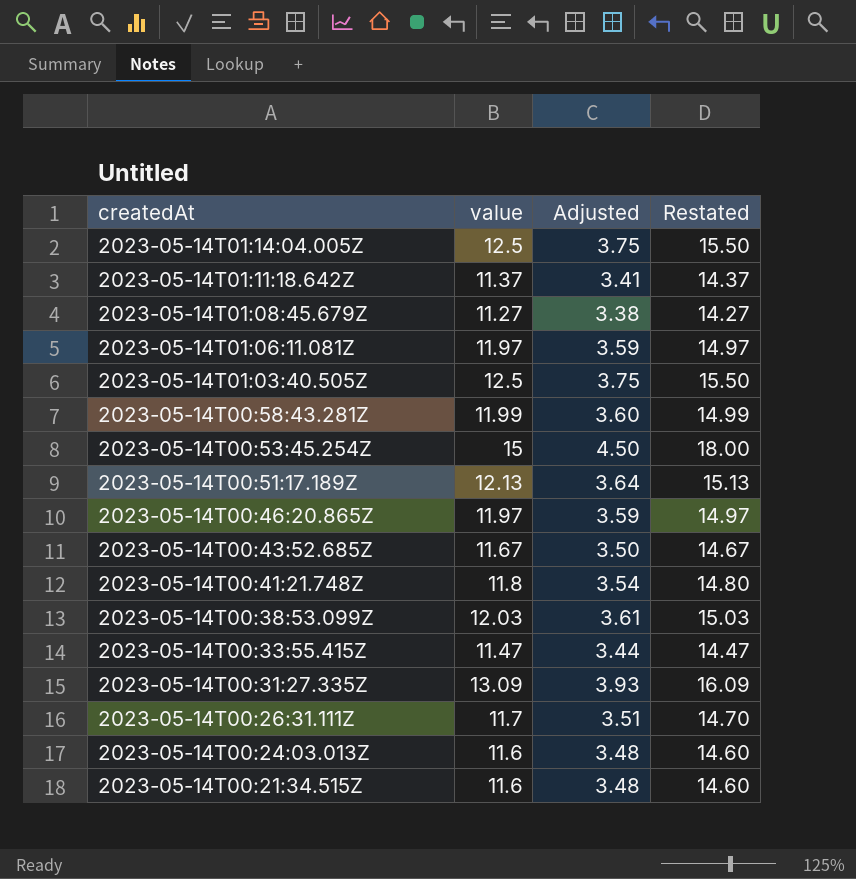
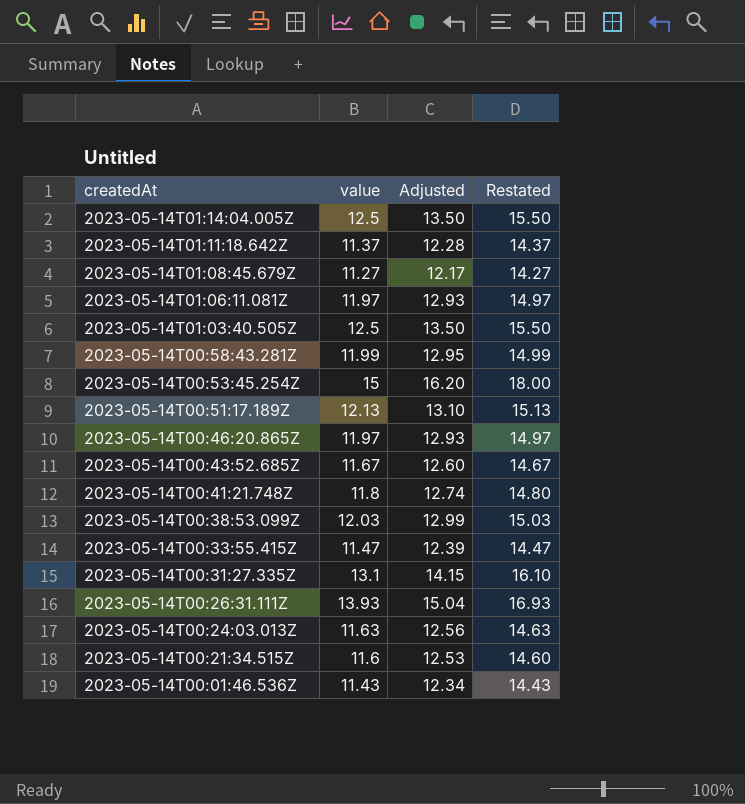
column Adjusted | formula: [value] * 0.3 -> [value] * 1.08
2023-05-14T00:31:27.335Z | value: 13.09 -> 13.1
2023-05-14T00:31:27.335Z | Restated: 16.09 -> 16.10
2023-05-14T00:26:31.111Z | value: 11.7 -> 13.93
2023-05-14T00:26:31.111Z | Restated: 14.70 -> 16.93
2023-05-14T00:24:03.013Z | value: 11.6 -> 11.63
2023-05-14T00:24:03.013Z | Restated: 14.60 -> 14.63
row 2023-05-14T00:01:46.536Z: none -> 11.43 | 12.34 | 14.43

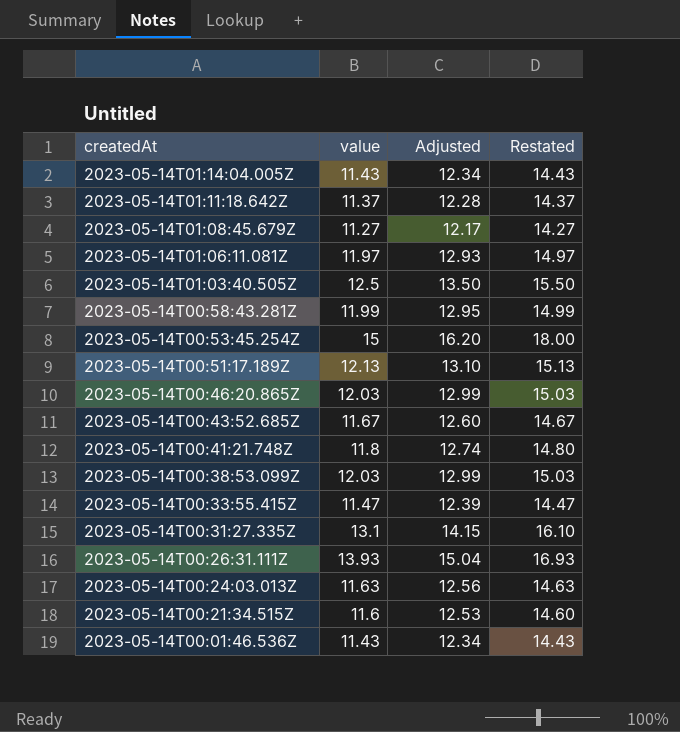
2023-05-14T01:14:04.005Z | value: 12.5 -> 11.43
2023-05-14T01:14:04.005Z | Adjusted: 13.50 -> 12.34
2023-05-14T01:14:04.005Z | Restated: 15.50 -> 14.43
2023-05-14T00:46:20.865Z | value: 11.97 -> 12.03
2023-05-14T00:46:20.865Z | Adjusted: 12.93 -> 12.99
2023-05-14T00:46:20.865Z | Restated: 14.97 -> 15.03

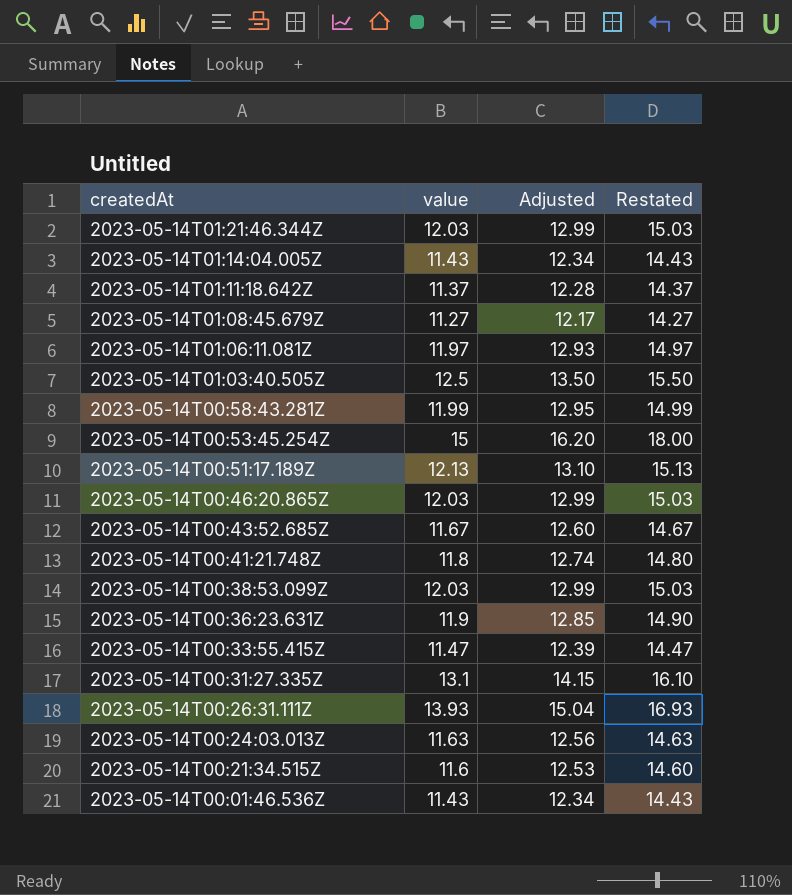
row 2023-05-14T01:21:46.344Z: none -> 12.03 | 12.99 | 15.03
row 2023-05-14T00:36:23.631Z: none -> 11.9 | 12.85 | 14.90

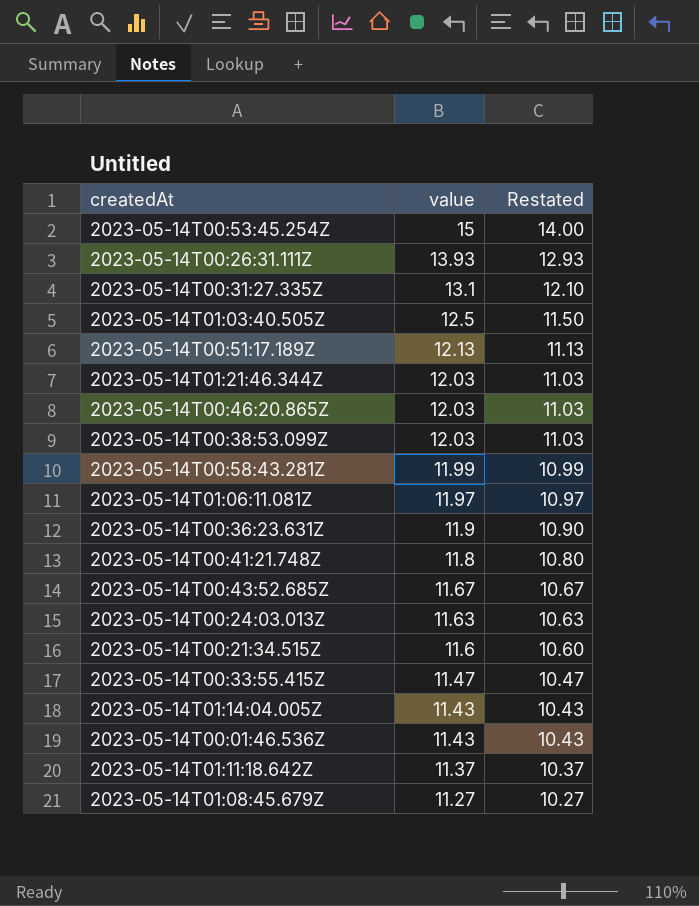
row order: createdAt descending -> value descending
column Adjusted | formula: [value] * 1.08 -> none
column Restated | formula: [value] + 3 -> [value] - 1

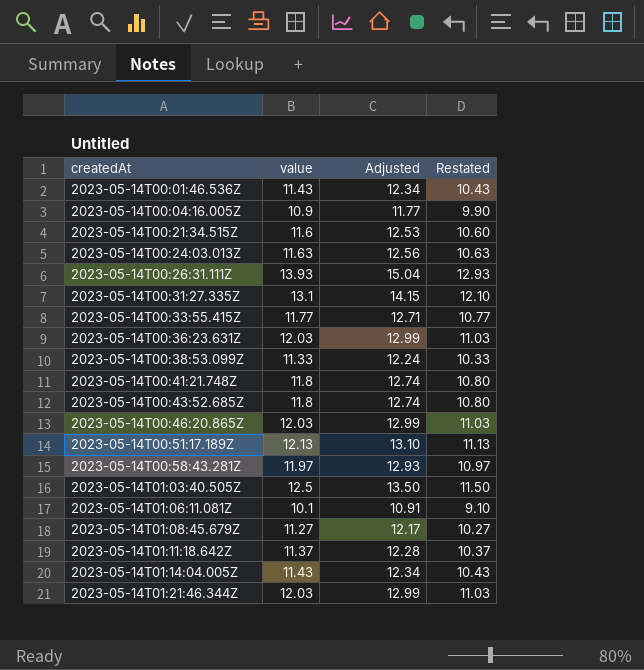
row order: value descending -> createdAt ascending
column Adjusted | formula: none -> [value] * 1.08
row 2023-05-14T00:53:45.254Z: 15 | 14.00 -> none
row 2023-05-14T00:04:16.005Z: none -> 10.9 | 11.77 | 9.90
2023-05-14T00:33:55.415Z | value: 11.47 -> 11.77
2023-05-14T00:33:55.415Z | Restated: 10.47 -> 10.77
2023-05-14T00:36:23.631Z | value: 11.9 -> 12.03
2023-05-14T00:36:23.631Z | Restated: 10.90 -> 11.03
2023-05-14T00:38:53.099Z | value: 12.03 -> 11.33
2023-05-14T00:38:53.099Z | Restated: 11.03 -> 10.33
2023-05-14T00:43:52.685Z | value: 11.67 -> 11.8
2023-05-14T00:43:52.685Z | Restated: 10.67 -> 10.80
2023-05-14T00:58:43.281Z | value: 11.99 -> 11.97
2023-05-14T00:58:43.281Z | Restated: 10.99 -> 10.97
2023-05-14T01:06:11.081Z | value: 11.97 -> 10.1
2023-05-14T01:06:11.081Z | Restated: 10.97 -> 9.10

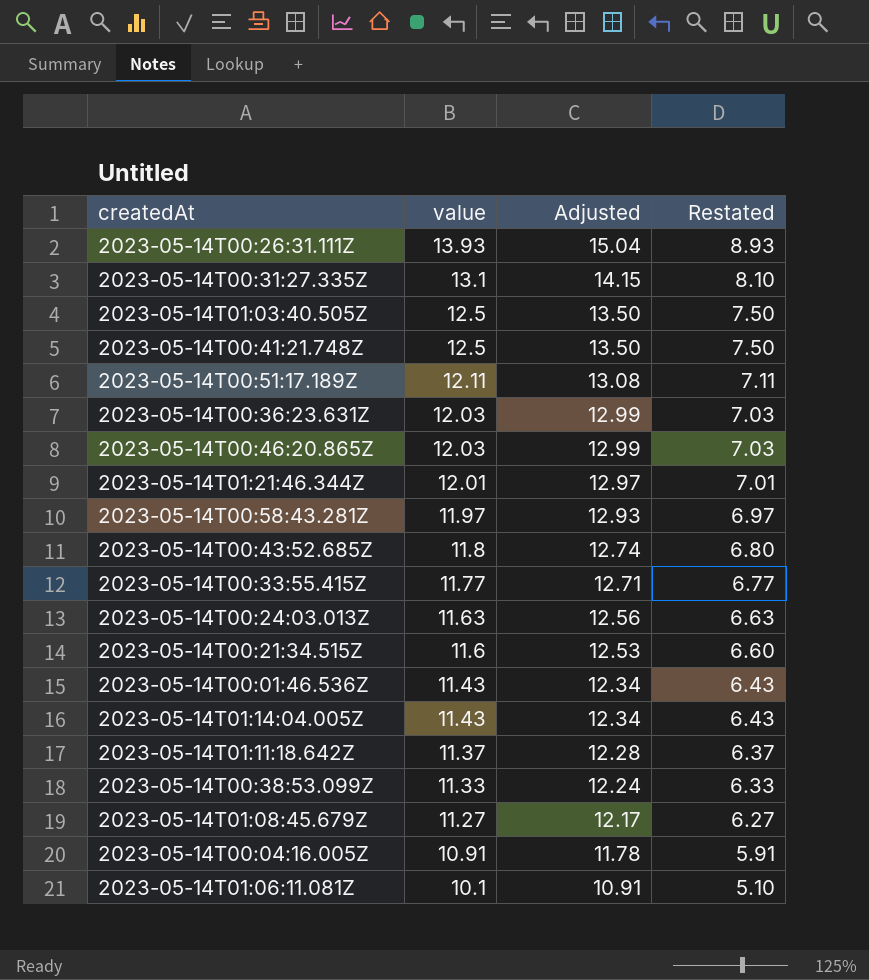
row order: createdAt ascending -> value descending
column Restated | formula: [value] - 1 -> [value] - 5
2023-05-14T00:41:21.748Z | value: 11.8 -> 12.5
2023-05-14T00:41:21.748Z | Adjusted: 12.74 -> 13.50
2023-05-14T00:51:17.189Z | value: 12.13 -> 12.11
2023-05-14T00:51:17.189Z | Adjusted: 13.10 -> 13.08
2023-05-14T01:21:46.344Z | value: 12.03 -> 12.01
2023-05-14T01:21:46.344Z | Adjusted: 12.99 -> 12.97
2023-05-14T00:04:16.005Z | value: 10.9 -> 10.91
2023-05-14T00:04:16.005Z | Adjusted: 11.77 -> 11.78

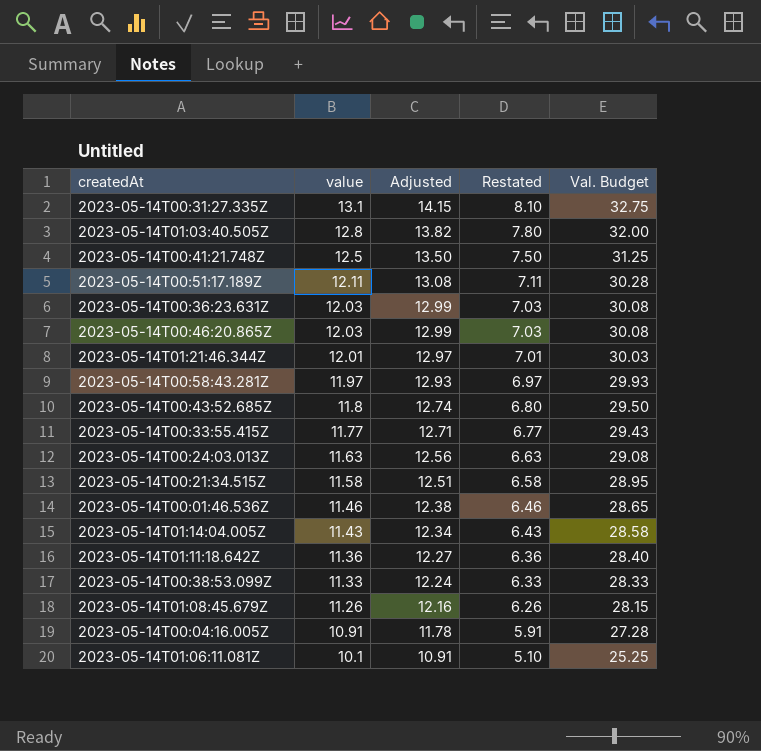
column Val. Budget | formula: none -> [value] * 2.5
row 2023-05-14T00:26:31.111Z: 13.93 | 15.04 | 8.93 -> none
2023-05-14T01:03:40.505Z | value: 12.5 -> 12.8
2023-05-14T01:03:40.505Z | Adjusted: 13.50 -> 13.82
2023-05-14T01:03:40.505Z | Restated: 7.50 -> 7.80
2023-05-14T00:21:34.515Z | value: 11.6 -> 11.58
2023-05-14T00:21:34.515Z | Adjusted: 12.53 -> 12.51
2023-05-14T00:21:34.515Z | Restated: 6.60 -> 6.58
2023-05-14T00:01:46.536Z | value: 11.43 -> 11.46
2023-05-14T00:01:46.536Z | Adjusted: 12.34 -> 12.38
2023-05-14T00:01:46.536Z | Restated: 6.43 -> 6.46
2023-05-14T01:11:18.642Z | value: 11.37 -> 11.36
2023-05-14T01:11:18.642Z | Adjusted: 12.28 -> 12.27
2023-05-14T01:11:18.642Z | Restated: 6.37 -> 6.36
2023-05-14T01:08:45.679Z | value: 11.27 -> 11.26
2023-05-14T01:08:45.679Z | Adjusted: 12.17 -> 12.16
2023-05-14T01:08:45.679Z | Restated: 6.27 -> 6.26

